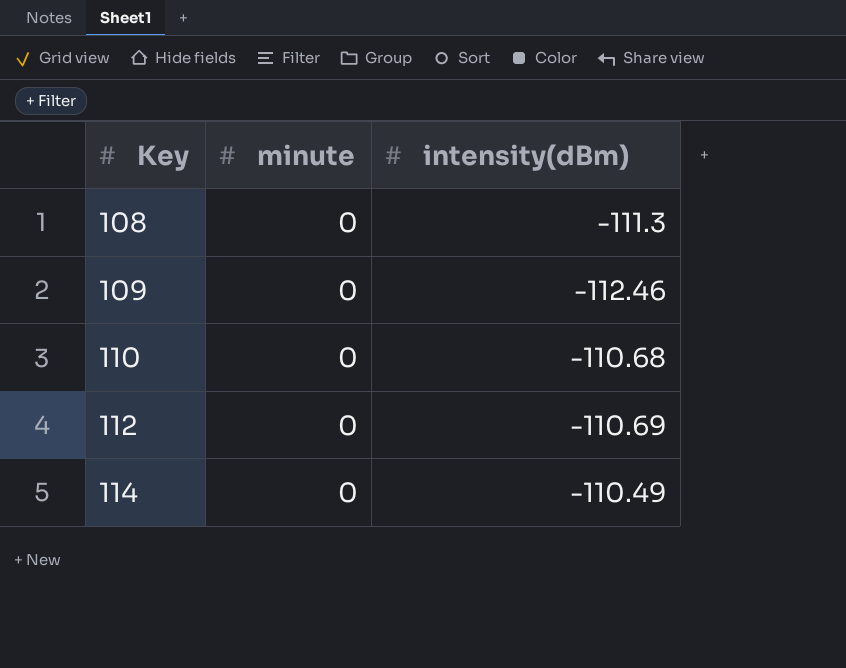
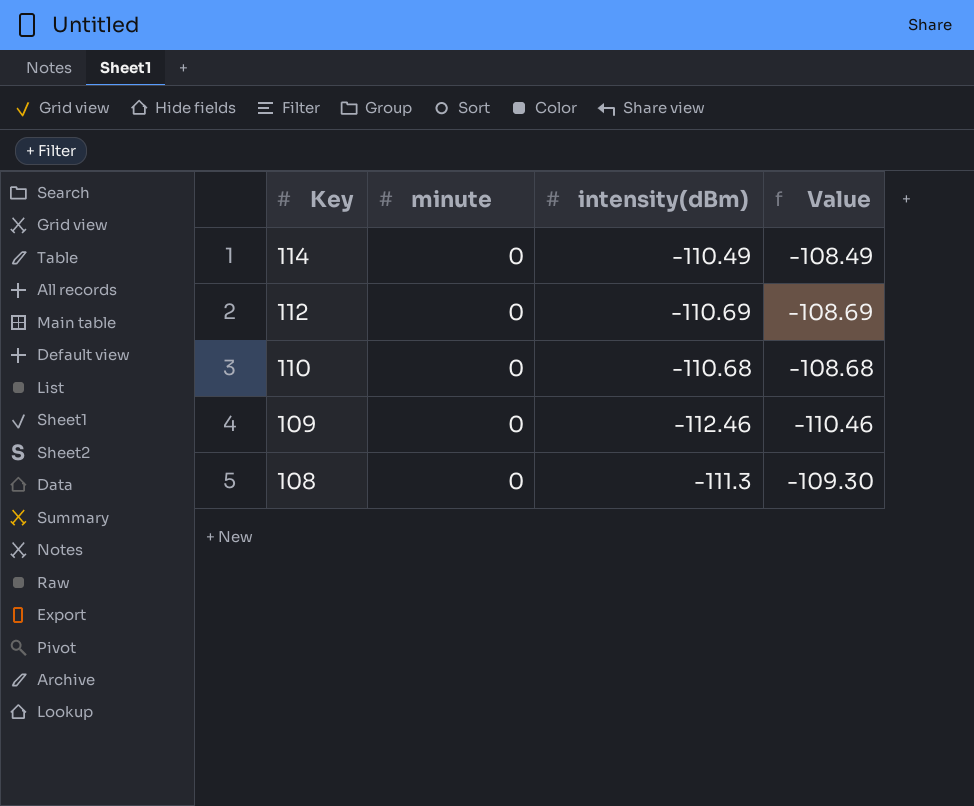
row order: Key ascending -> Key descending
column Value | formula: none -> [intensity(dBm)] + 2

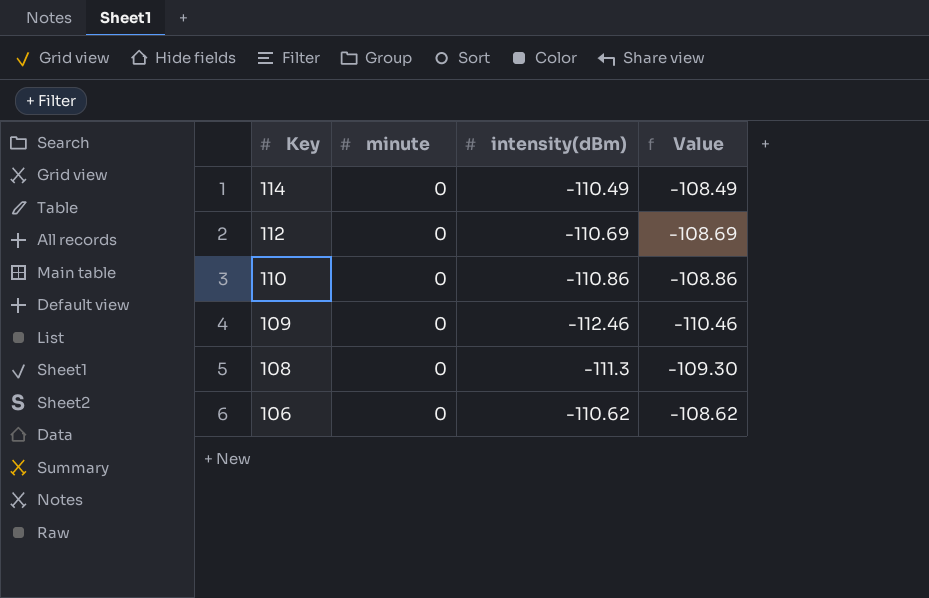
110 | intensity(dBm): -110.68 -> -110.86
110 | Value: -108.68 -> -108.86
row 106: none -> 0 | -110.62 | -108.62

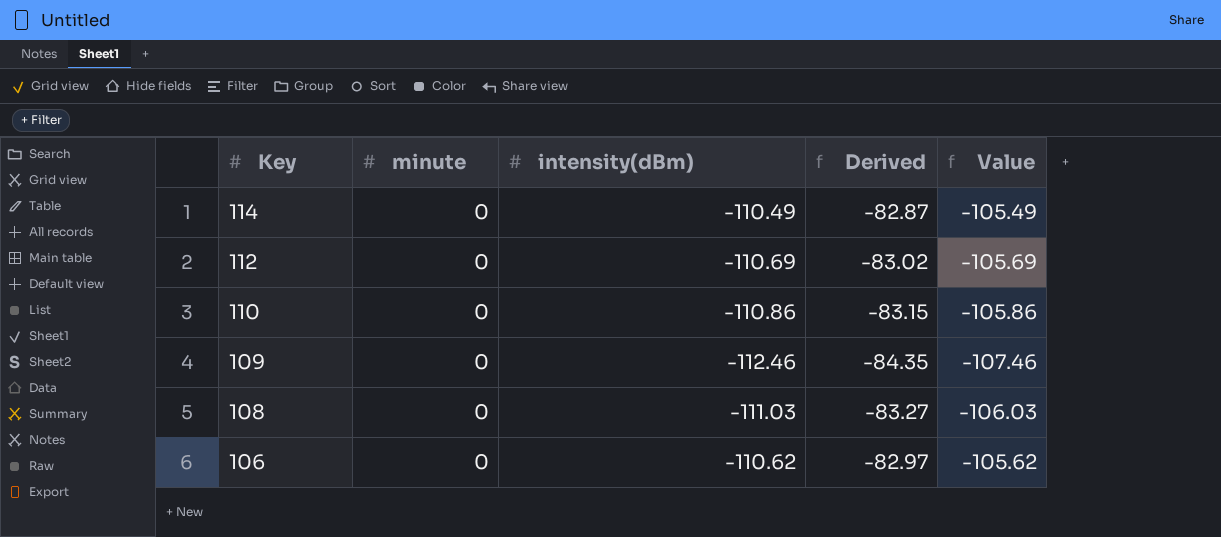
column Derived | formula: none -> [intensity(dBm)] * 0.75
column Value | formula: [intensity(dBm)] + 2 -> [intensity(dBm)] + 5
108 | intensity(dBm): -111.3 -> -111.03

